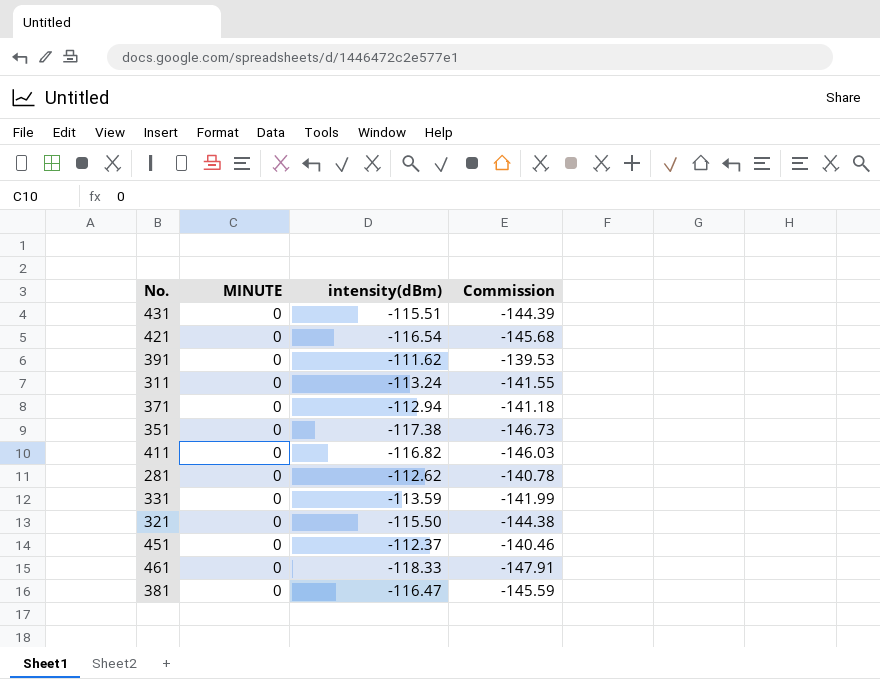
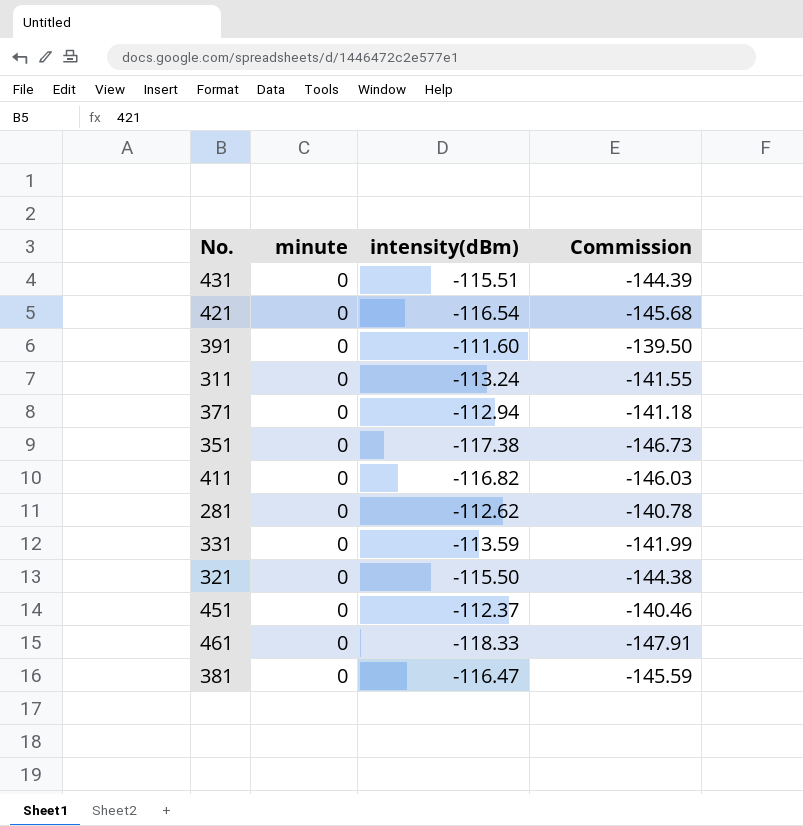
column name: MINUTE -> minute
391 | intensity(dBm): -111.62 -> -111.60
391 | Commission: -139.53 -> -139.50

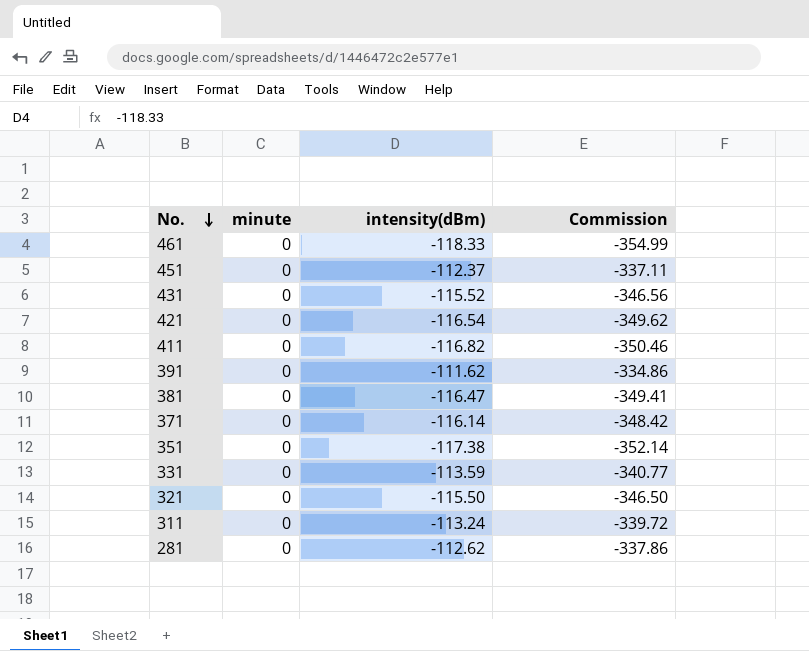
row order: none -> No. descending
column Commission | formula: [intensity(dBm)] * 1.25 -> [intensity(dBm)] * 3
431 | intensity(dBm): -115.51 -> -115.52
391 | intensity(dBm): -111.60 -> -111.62
371 | intensity(dBm): -112.94 -> -116.14

